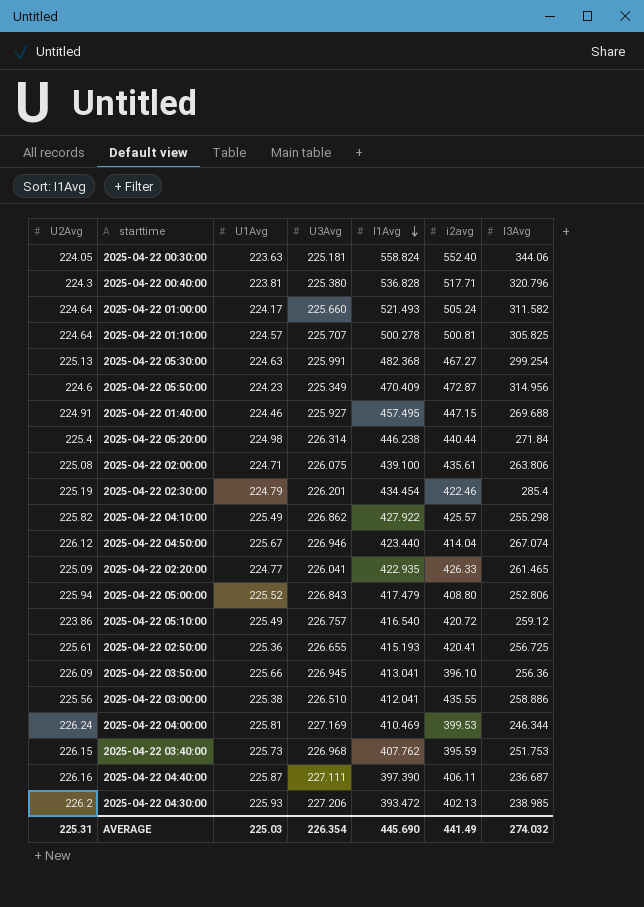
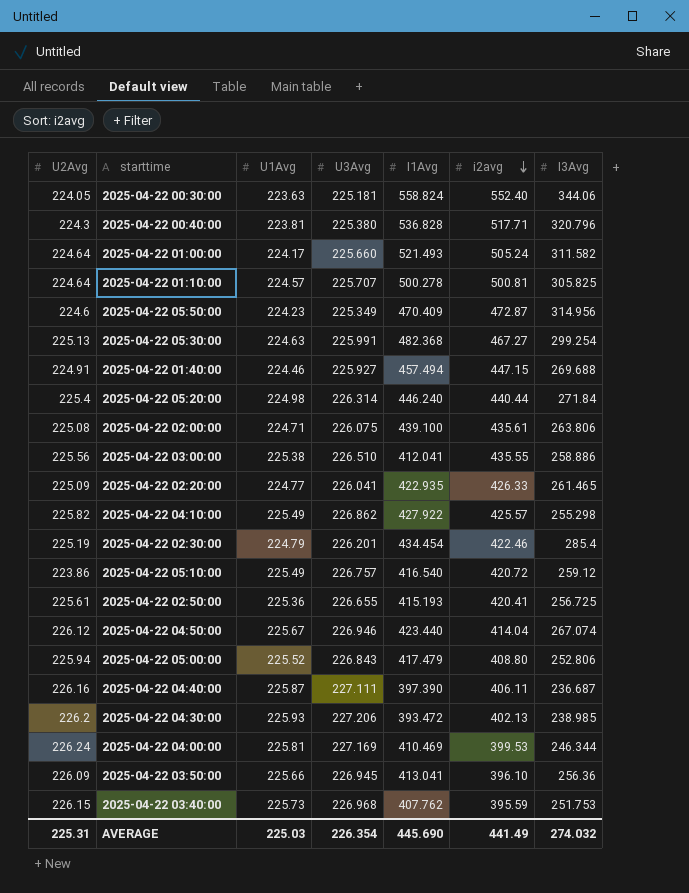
row order: I1Avg descending -> i2avg descending
2025-04-22 01:40:00 | I1Avg: 457.495 -> 457.494
2025-04-22 05:20:00 | I1Avg: 446.238 -> 446.240

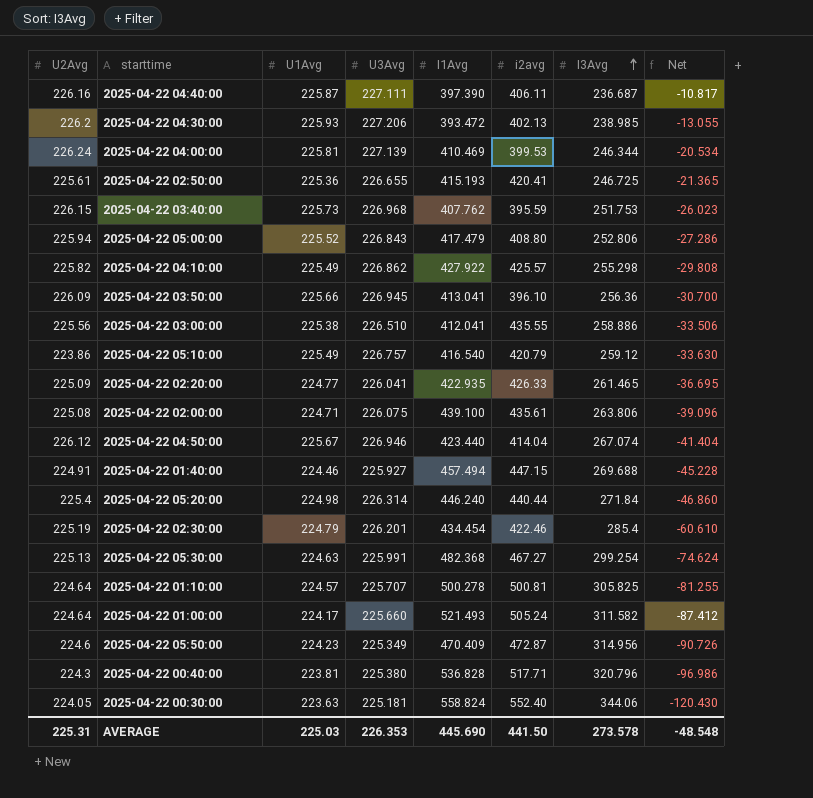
row order: i2avg descending -> I3Avg ascending
column Net | formula: none -> [U1Avg] - [I3Avg]
2025-04-22 04:00:00 | U3Avg: 227.169 -> 227.139
2025-04-22 02:50:00 | I3Avg: 256.725 -> 246.725
2025-04-22 05:10:00 | i2avg: 420.72 -> 420.79
AVERAGE | U3Avg: 226.354 -> 226.353
AVERAGE | i2avg: 441.49 -> 441.50
AVERAGE | I3Avg: 274.032 -> 273.578

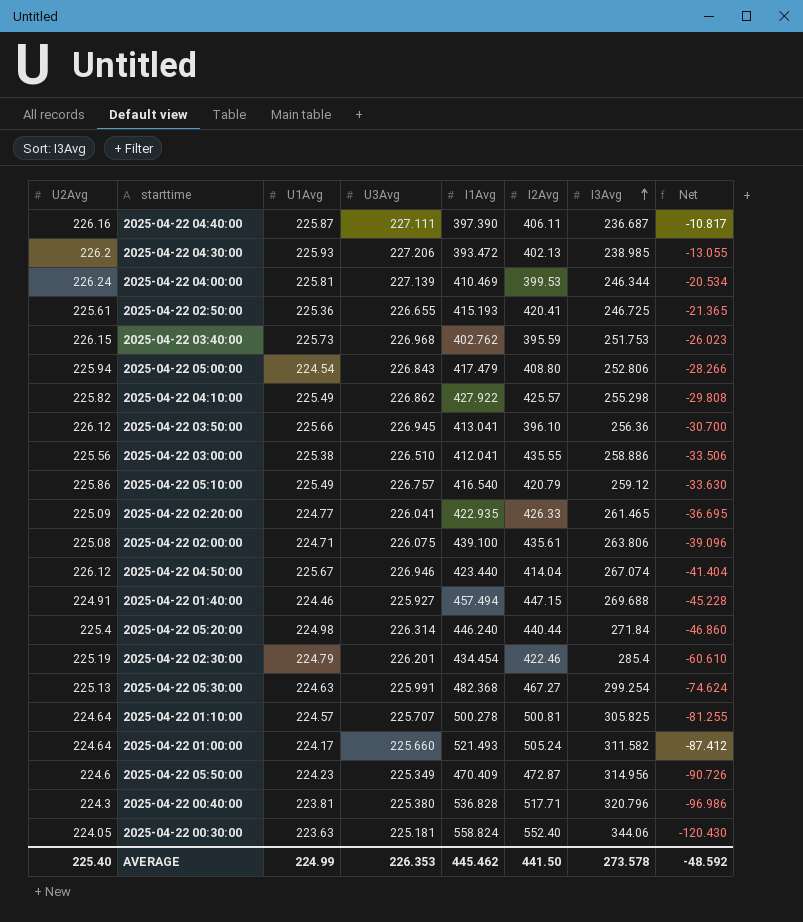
column name: i2avg -> I2Avg
2025-04-22 03:40:00 | I1Avg: 407.762 -> 402.762
2025-04-22 05:00:00 | U1Avg: 225.52 -> 224.54
2025-04-22 05:00:00 | Net: -27.286 -> -28.266
2025-04-22 03:50:00 | U2Avg: 226.09 -> 226.12
2025-04-22 05:10:00 | U2Avg: 223.86 -> 225.86
AVERAGE | U2Avg: 225.31 -> 225.40
AVERAGE | U1Avg: 225.03 -> 224.99
AVERAGE | I1Avg: 445.690 -> 445.462
AVERAGE | Net: -48.548 -> -48.592

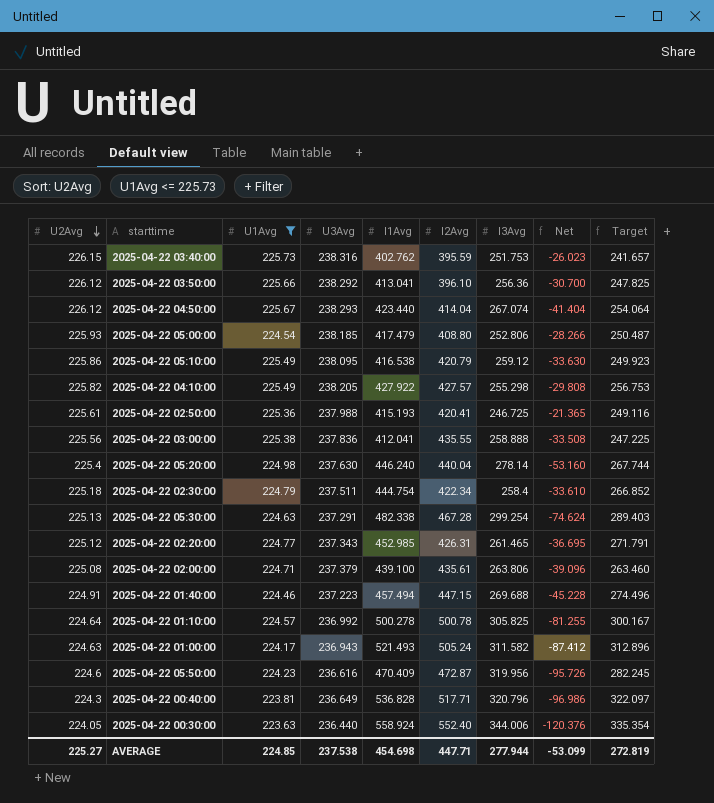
filter: none -> U1Avg <= 225.73
row order: I3Avg ascending -> U2Avg descending
column Target | formula: none -> [I1Avg] * 0.6
2025-04-22 03:40:00 | U3Avg: 226.968 -> 238.316
2025-04-22 03:50:00 | U3Avg: 226.945 -> 238.292
2025-04-22 04:50:00 | U3Avg: 226.946 -> 238.293
2025-04-22 05:00:00 | U2Avg: 225.94 -> 225.93
2025-04-22 05:00:00 | U3Avg: 226.843 -> 238.185
2025-04-22 05:10:00 | U3Avg: 226.757 -> 238.095
2025-04-22 05:10:00 | I1Avg: 416.540 -> 416.538
2025-04-22 04:10:00 | U3Avg: 226.862 -> 238.205
2025-04-22 04:10:00 | I2Avg: 425.57 -> 427.57
2025-04-22 02:50:00 | U3Avg: 226.655 -> 237.988
2025-04-22 03:00:00 | U3Avg: 226.510 -> 237.836
2025-04-22 03:00:00 | I3Avg: 258.886 -> 258.888
2025-04-22 03:00:00 | Net: -33.506 -> -33.508
2025-04-22 05:20:00 | U3Avg: 226.314 -> 237.630
2025-04-22 05:20:00 | I2Avg: 440.44 -> 440.04
2025-04-22 05:20:00 | I3Avg: 271.84 -> 278.14
2025-04-22 05:20:00 | Net: -46.860 -> -53.160
2025-04-22 02:30:00 | U2Avg: 225.19 -> 225.18
2025-04-22 02:30:00 | U3Avg: 226.201 -> 237.511
2025-04-22 02:30:00 | I1Avg: 434.454 -> 444.754
2025-04-22 02:30:00 | I2Avg: 422.46 -> 422.34
2025-04-22 02:30:00 | I3Avg: 285.4 -> 258.4
2025-04-22 02:30:00 | Net: -60.610 -> -33.610
2025-04-22 05:30:00 | U3Avg: 225.991 -> 237.291
2025-04-22 05:30:00 | I1Avg: 482.368 -> 482.338
2025-04-22 05:30:00 | I2Avg: 467.27 -> 467.28
2025-04-22 02:20:00 | U2Avg: 225.09 -> 225.12
2025-04-22 02:20:00 | U3Avg: 226.041 -> 237.343
2025-04-22 02:20:00 | I1Avg: 422.935 -> 452.985
2025-04-22 02:20:00 | I2Avg: 426.33 -> 426.31
2025-04-22 02:00:00 | U3Avg: 226.075 -> 237.379
2025-04-22 01:40:00 | U3Avg: 225.927 -> 237.223
2025-04-22 01:10:00 | U3Avg: 225.707 -> 236.992
2025-04-22 01:10:00 | I2Avg: 500.81 -> 500.78
2025-04-22 01:00:00 | U2Avg: 224.64 -> 224.63
2025-04-22 01:00:00 | U3Avg: 225.660 -> 236.943
2025-04-22 05:50:00 | U3Avg: 225.349 -> 236.616
2025-04-22 05:50:00 | I3Avg: 314.956 -> 319.956
2025-04-22 05:50:00 | Net: -90.726 -> -95.726
2025-04-22 00:40:00 | U3Avg: 225.380 -> 236.649
2025-04-22 00:30:00 | U3Avg: 225.181 -> 236.440
2025-04-22 00:30:00 | I1Avg: 558.824 -> 558.924
2025-04-22 00:30:00 | I3Avg: 344.06 -> 344.006
2025-04-22 00:30:00 | Net: -120.430 -> -120.376
AVERAGE | U2Avg: 225.40 -> 225.27
AVERAGE | U1Avg: 224.99 -> 224.85
AVERAGE | U3Avg: 226.353 -> 237.538
AVERAGE | I1Avg: 445.462 -> 454.698
AVERAGE | I2Avg: 441.50 -> 447.71
AVERAGE | I3Avg: 273.578 -> 277.944
AVERAGE | Net: -48.592 -> -53.099

